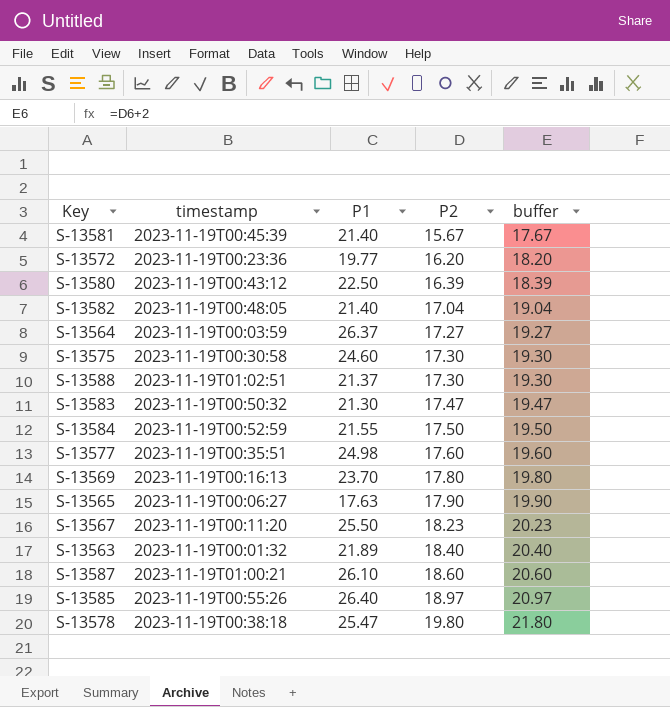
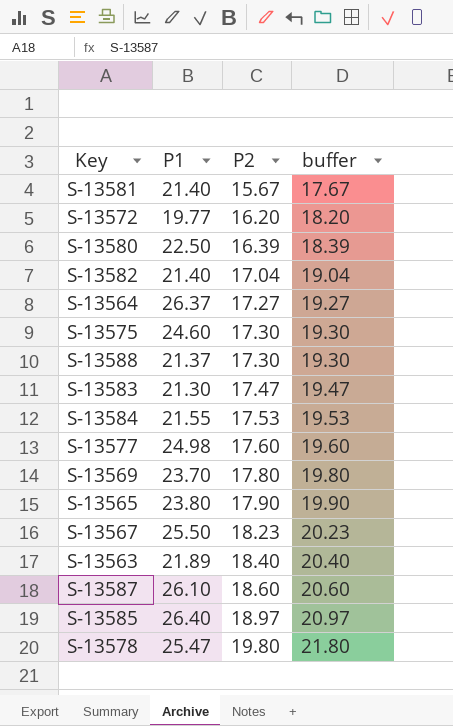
column timestamp | position: 2 -> none
S-13584 | P2: 17.50 -> 17.53
S-13584 | buffer: 19.50 -> 19.53
S-13565 | P1: 17.63 -> 23.80

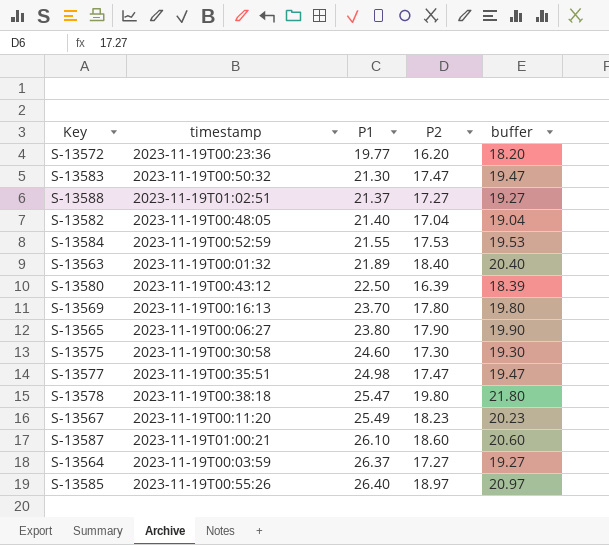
row order: P2 ascending -> P1 ascending
column timestamp | position: none -> 2
row S-13581: 21.40 | 15.67 | 17.67 -> none
S-13588 | P2: 17.30 -> 17.27
S-13588 | buffer: 19.30 -> 19.27
S-13577 | P2: 17.60 -> 17.47
S-13577 | buffer: 19.60 -> 19.47
S-13567 | P1: 25.50 -> 25.49

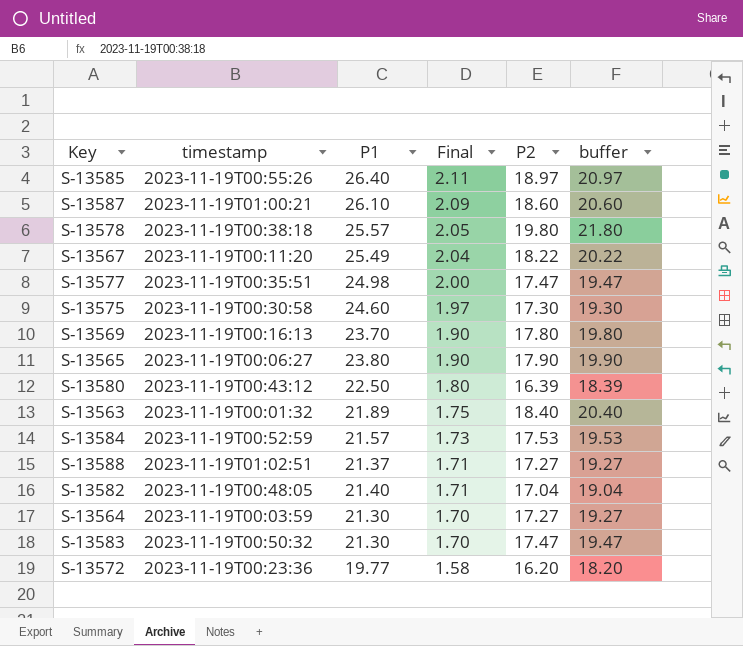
row order: P1 ascending -> Final descending
column Final | formula: none -> [P1] * 0.08
S-13578 | P1: 25.47 -> 25.57
S-13567 | P2: 18.23 -> 18.22
S-13567 | buffer: 20.23 -> 20.22
S-13584 | P1: 21.55 -> 21.57
S-13564 | P1: 26.37 -> 21.30

